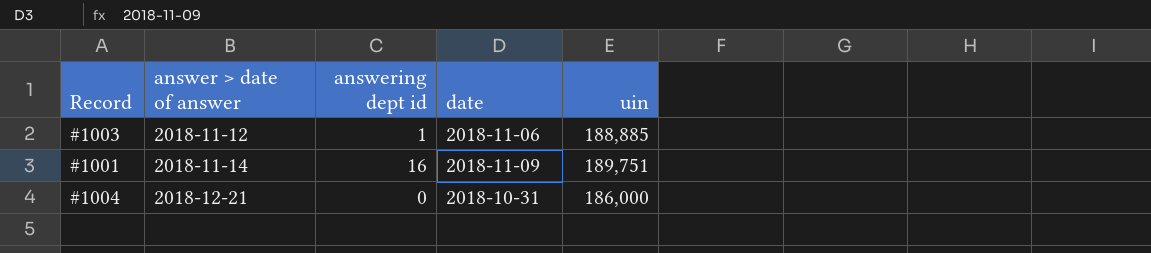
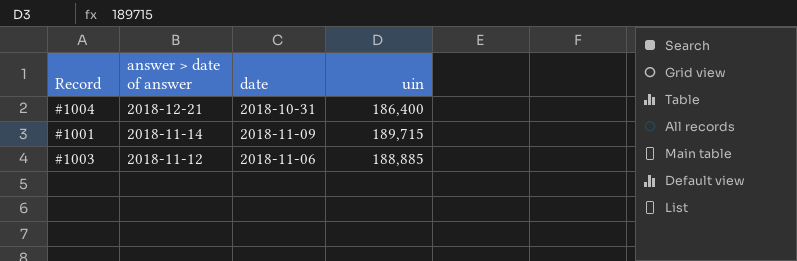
row order: answer > date of answer ascending -> answer > date of answer descending
column answering dept id | position: 3 -> none
#1004 | uin: 186,000 -> 186,400
#1001 | uin: 189,751 -> 189,715

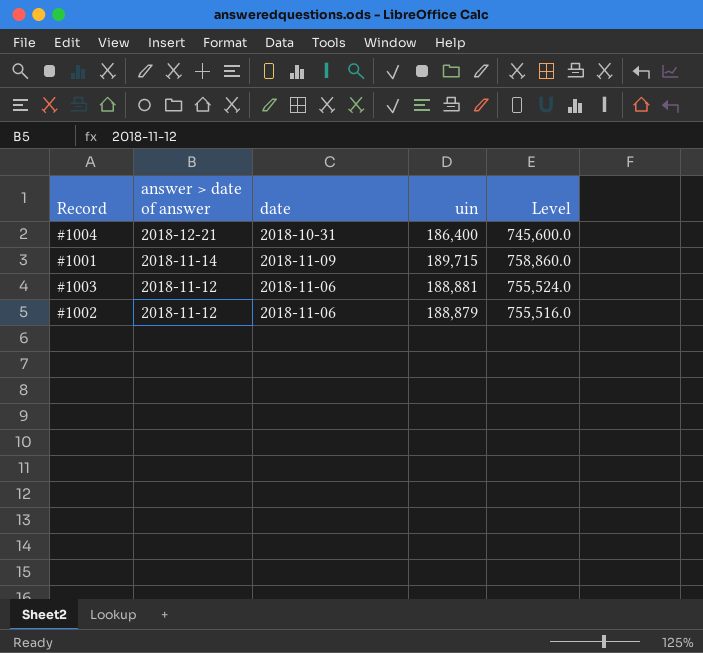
column Level | formula: none -> [uin] * 4
#1003 | uin: 188,885 -> 188,881
row #1002: none -> 2018-11-12 | 2018-11-06 | 188,879 | 755,516.0

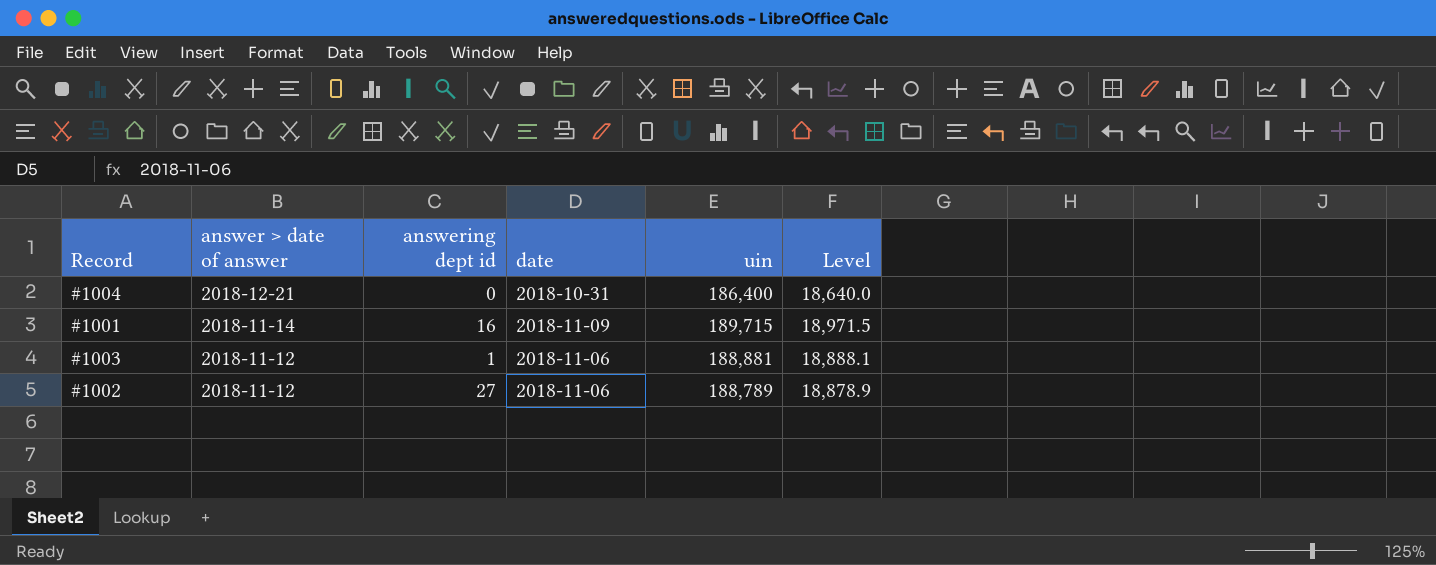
column answering dept id | position: none -> 3
column Level | formula: [uin] * 4 -> [uin] * 0.1
#1002 | uin: 188,879 -> 188,789

